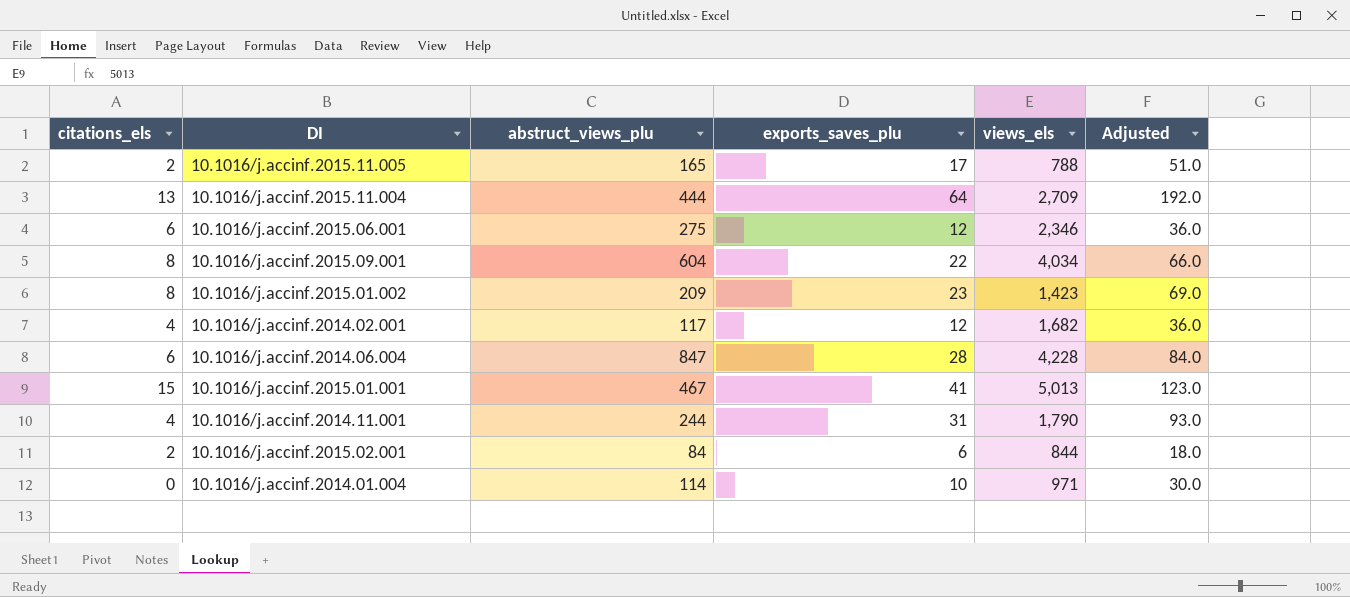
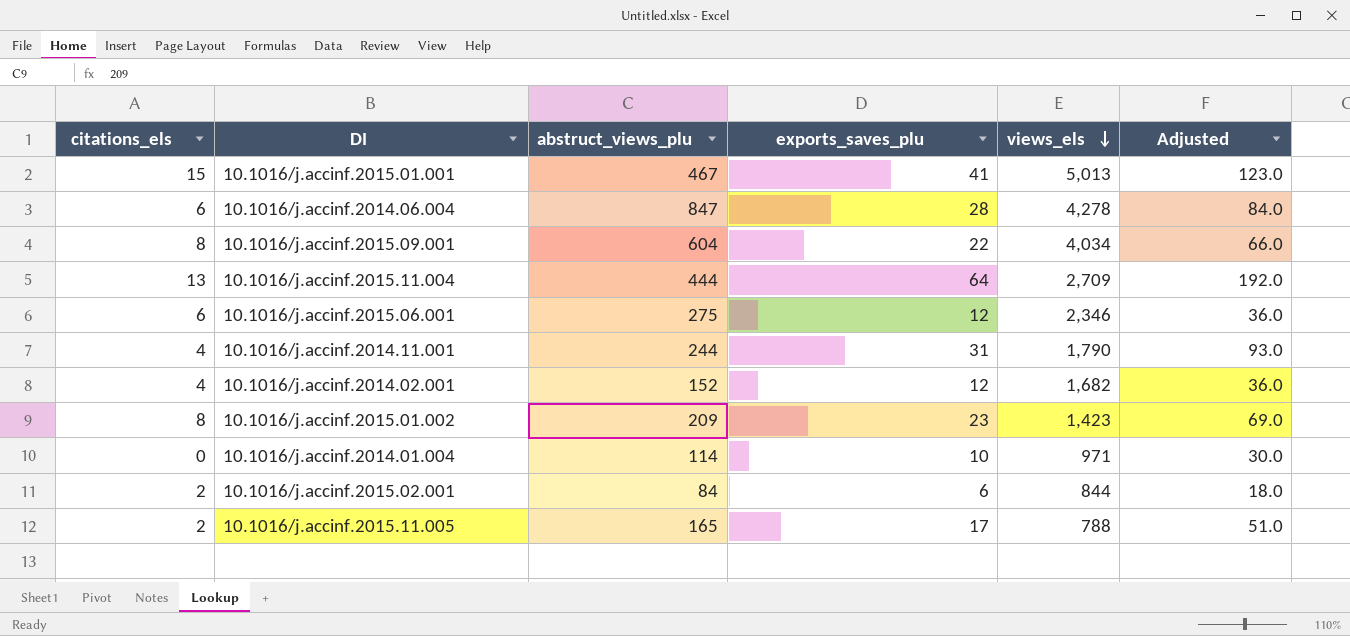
row order: none -> views_els descending
10.1016/j.accinf.2014.06.004 | views_els: 4,228 -> 4,278
10.1016/j.accinf.2014.02.001 | abstruct_views_plu: 117 -> 152

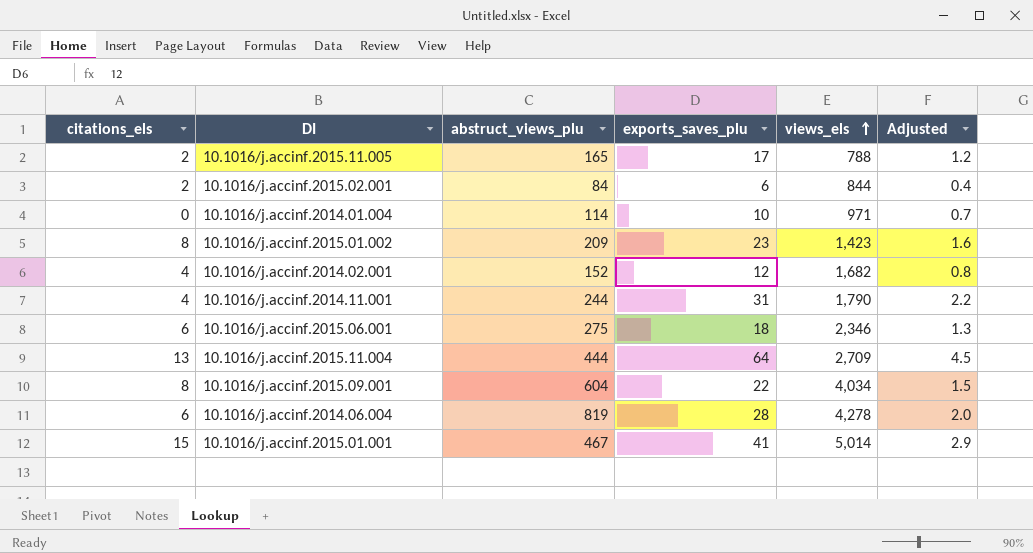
row order: views_els descending -> views_els ascending
column Adjusted | formula: [exports_saves_plu] * 3 -> [exports_saves_plu] * 0.07
10.1016/j.accinf.2015.06.001 | exports_saves_plu: 12 -> 18
10.1016/j.accinf.2014.06.004 | abstruct_views_plu: 847 -> 819
10.1016/j.accinf.2015.01.001 | views_els: 5,013 -> 5,014

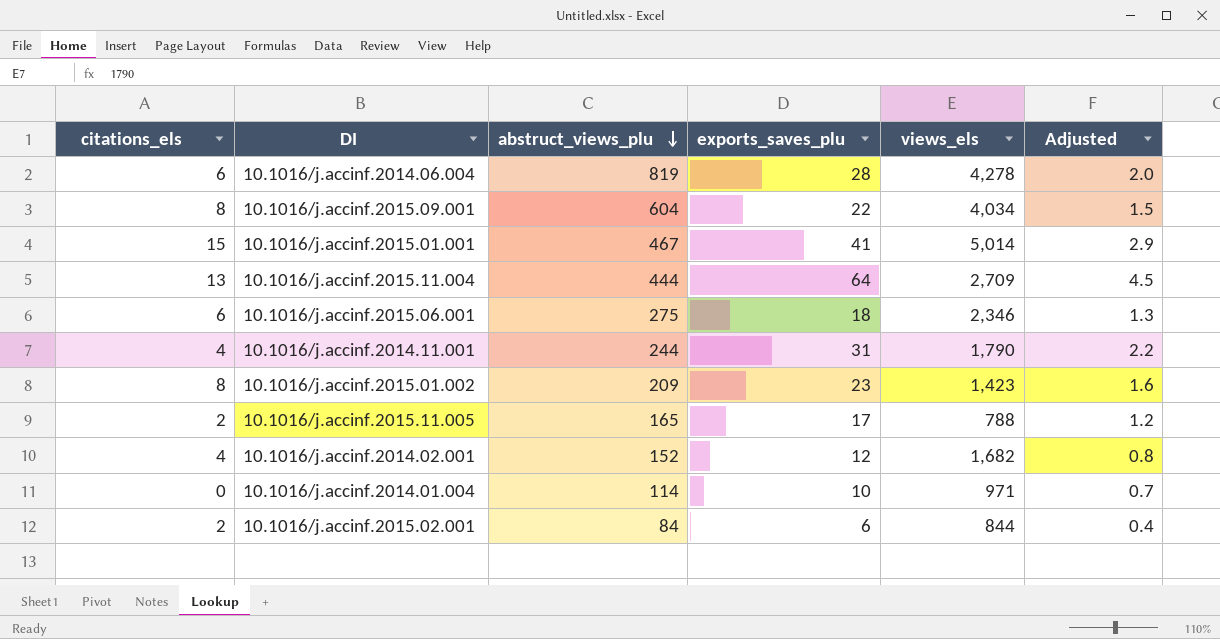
row order: views_els ascending -> abstruct_views_plu descending

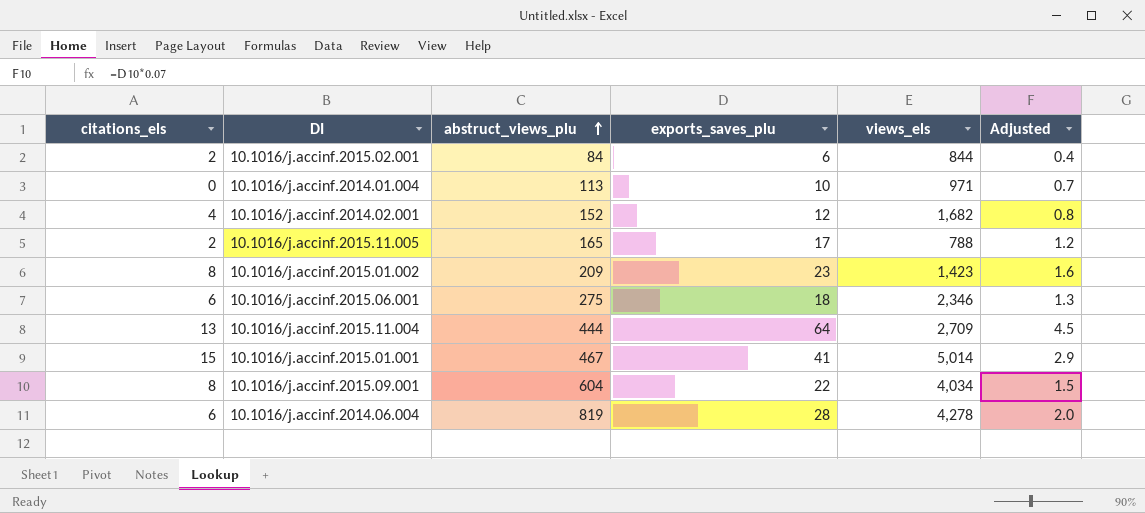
row order: abstruct_views_plu descending -> abstruct_views_plu ascending
row 10.1016/j.accinf.2014.11.001: 4 | 244 | 31 | 1,790 | 2.2 -> none
10.1016/j.accinf.2014.01.004 | abstruct_views_plu: 114 -> 113

